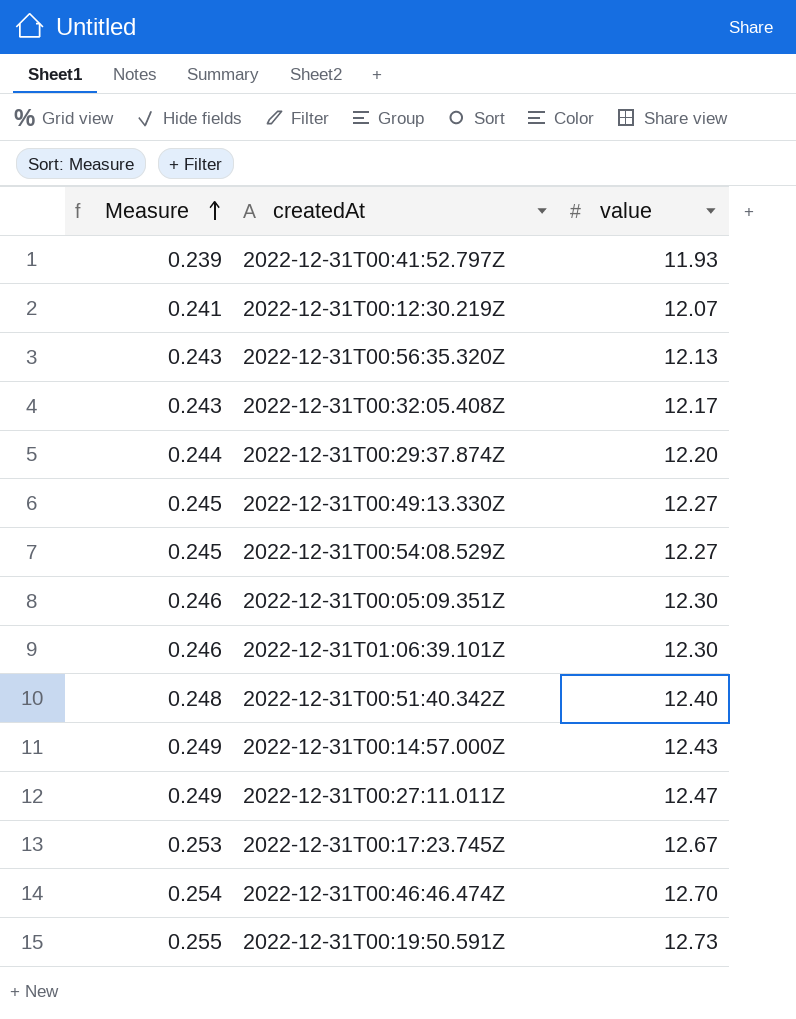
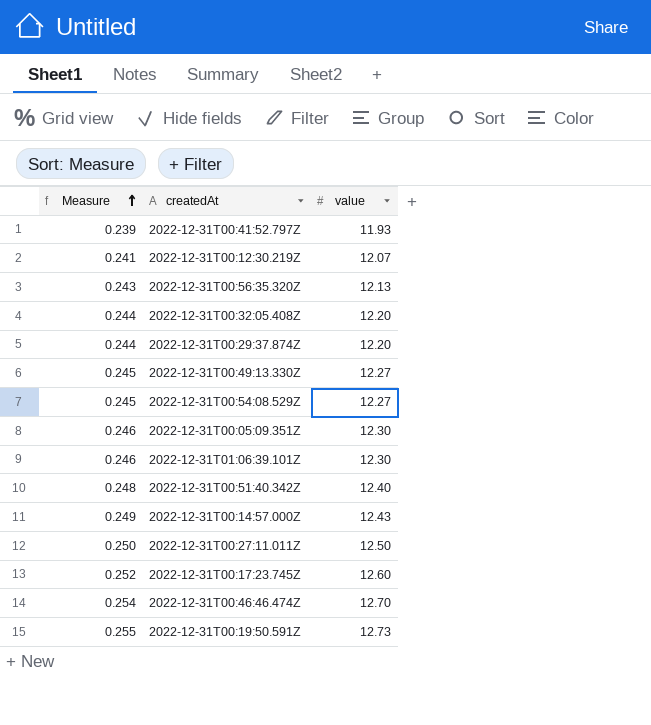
2022-12-31T00:32:05.408Z | Measure: 0.243 -> 0.244
2022-12-31T00:32:05.408Z | value: 12.17 -> 12.20
2022-12-31T00:27:11.011Z | Measure: 0.249 -> 0.250
2022-12-31T00:27:11.011Z | value: 12.47 -> 12.50
2022-12-31T00:17:23.745Z | Measure: 0.253 -> 0.252
2022-12-31T00:17:23.745Z | value: 12.67 -> 12.60

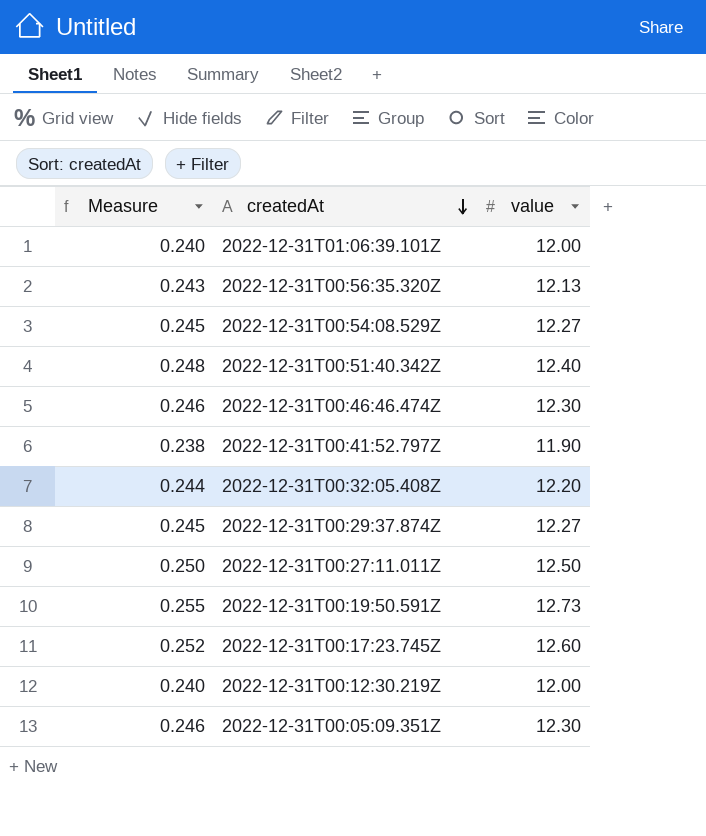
row order: Measure ascending -> createdAt descending
row 2022-12-31T00:49:13.330Z: 0.245 | 12.27 -> none
row 2022-12-31T00:14:57.000Z: 0.249 | 12.43 -> none
2022-12-31T01:06:39.101Z | Measure: 0.246 -> 0.240
2022-12-31T01:06:39.101Z | value: 12.30 -> 12.00
2022-12-31T00:46:46.474Z | Measure: 0.254 -> 0.246
2022-12-31T00:46:46.474Z | value: 12.70 -> 12.30
2022-12-31T00:41:52.797Z | Measure: 0.239 -> 0.238
2022-12-31T00:41:52.797Z | value: 11.93 -> 11.90
2022-12-31T00:29:37.874Z | Measure: 0.244 -> 0.245
2022-12-31T00:29:37.874Z | value: 12.20 -> 12.27
2022-12-31T00:12:30.219Z | Measure: 0.241 -> 0.240
2022-12-31T00:12:30.219Z | value: 12.07 -> 12.00

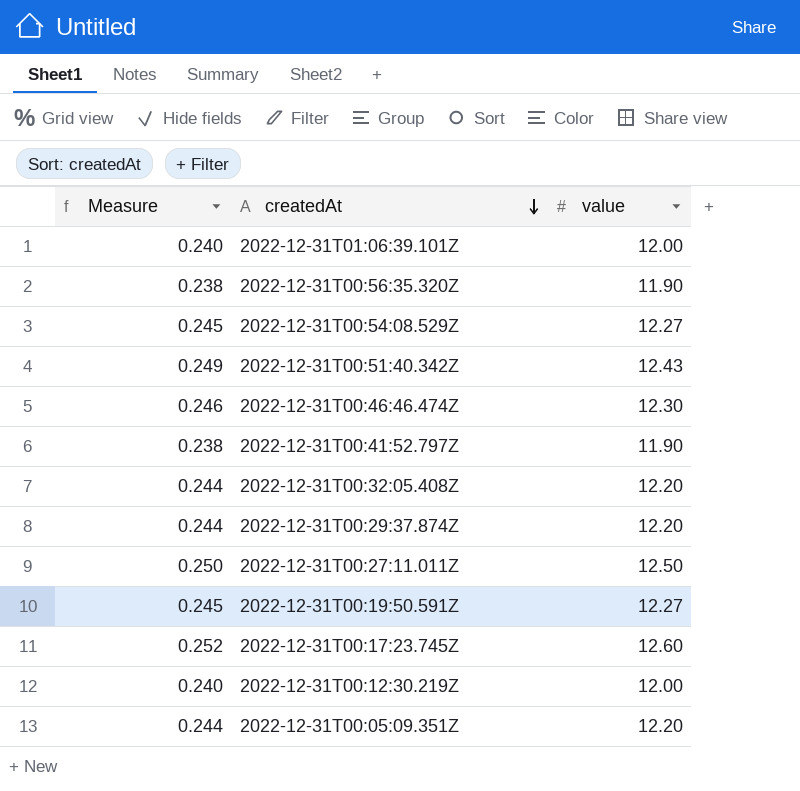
2022-12-31T00:56:35.320Z | Measure: 0.243 -> 0.238
2022-12-31T00:56:35.320Z | value: 12.13 -> 11.90
2022-12-31T00:51:40.342Z | Measure: 0.248 -> 0.249
2022-12-31T00:51:40.342Z | value: 12.40 -> 12.43
2022-12-31T00:29:37.874Z | Measure: 0.245 -> 0.244
2022-12-31T00:29:37.874Z | value: 12.27 -> 12.20
2022-12-31T00:19:50.591Z | Measure: 0.255 -> 0.245
2022-12-31T00:19:50.591Z | value: 12.73 -> 12.27
2022-12-31T00:05:09.351Z | Measure: 0.246 -> 0.244
2022-12-31T00:05:09.351Z | value: 12.30 -> 12.20

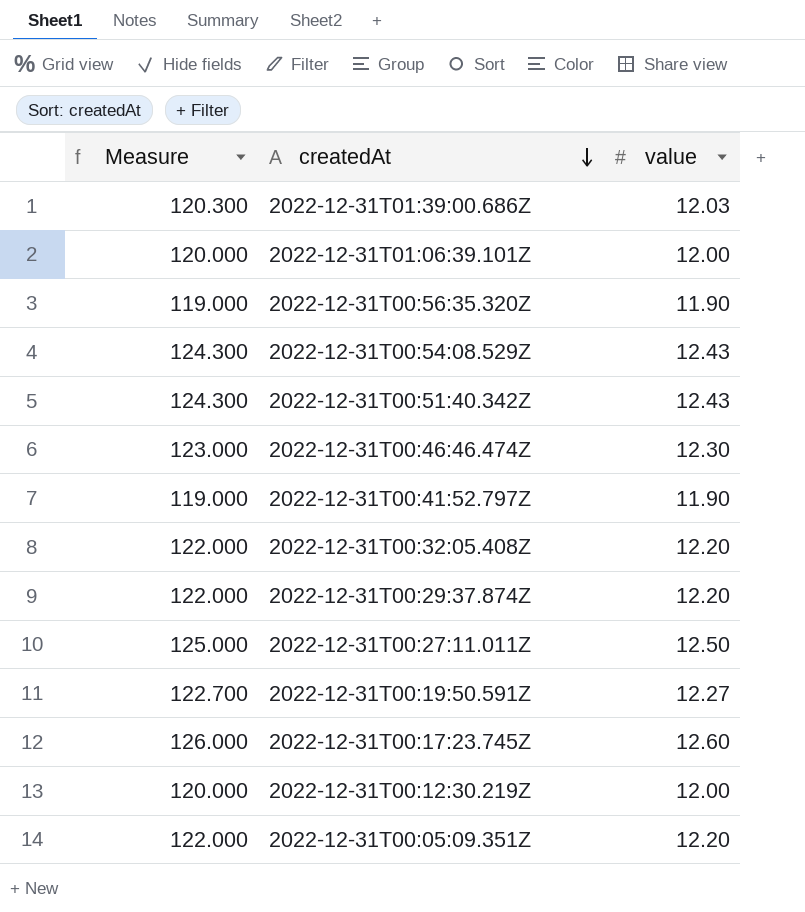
column Measure | formula: [value] * 0.02 -> [value] * 10
row 2022-12-31T01:39:00.686Z: none -> 120.300 | 12.03
2022-12-31T00:54:08.529Z | value: 12.27 -> 12.43

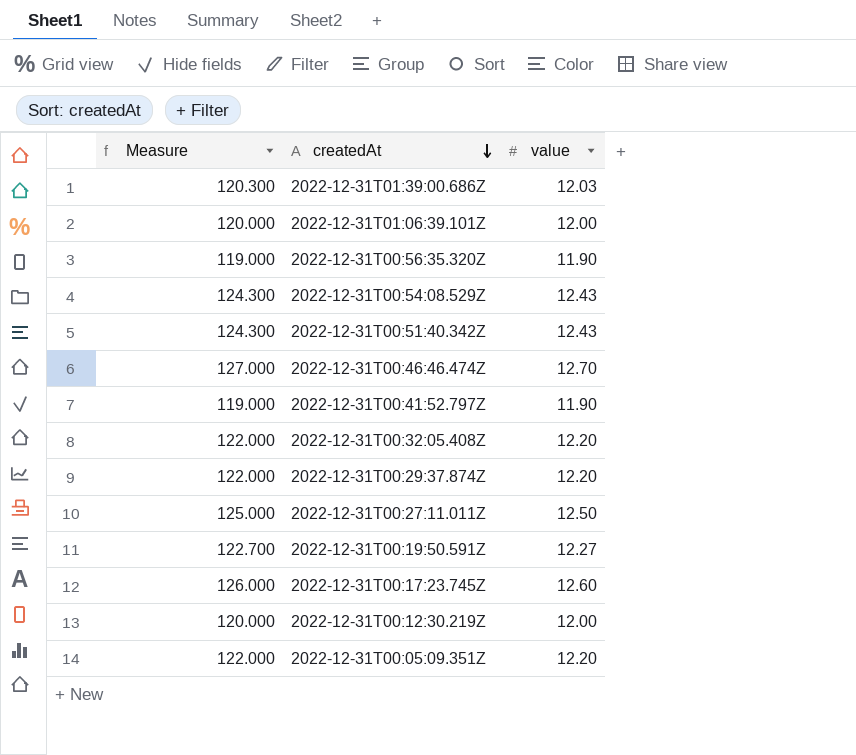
2022-12-31T00:46:46.474Z | Measure: 123.000 -> 127.000
2022-12-31T00:46:46.474Z | value: 12.30 -> 12.70

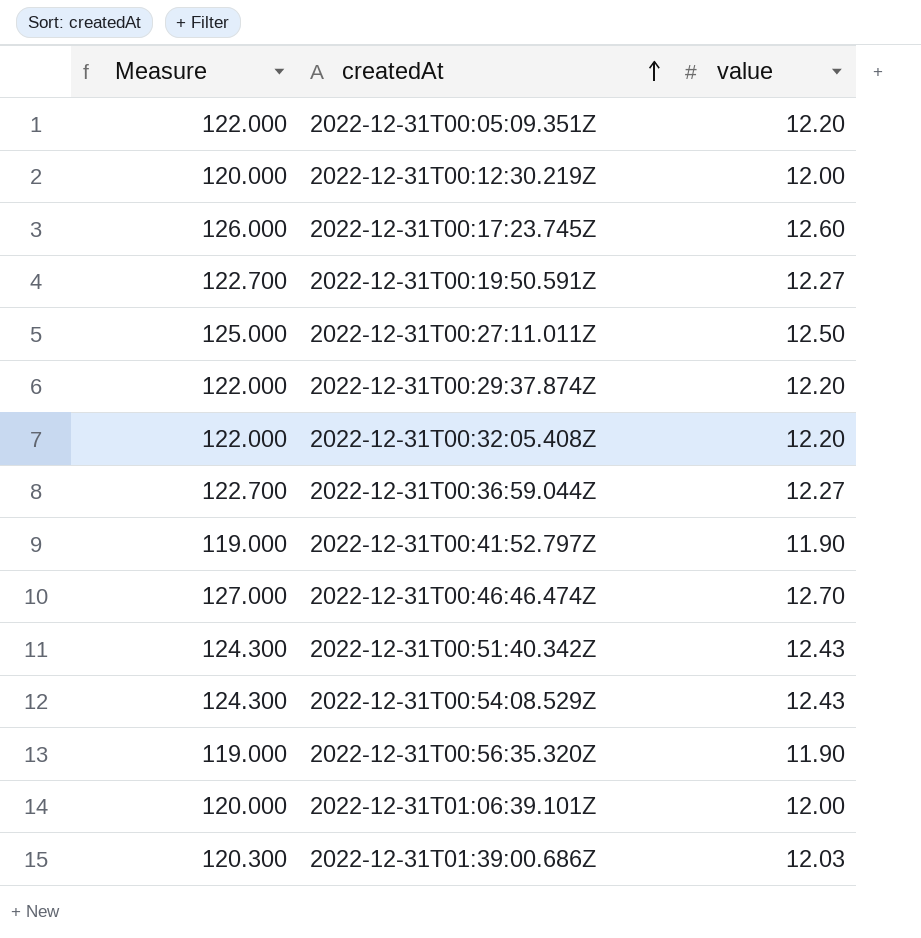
row order: createdAt descending -> createdAt ascending
row 2022-12-31T00:36:59.044Z: none -> 122.700 | 12.27

